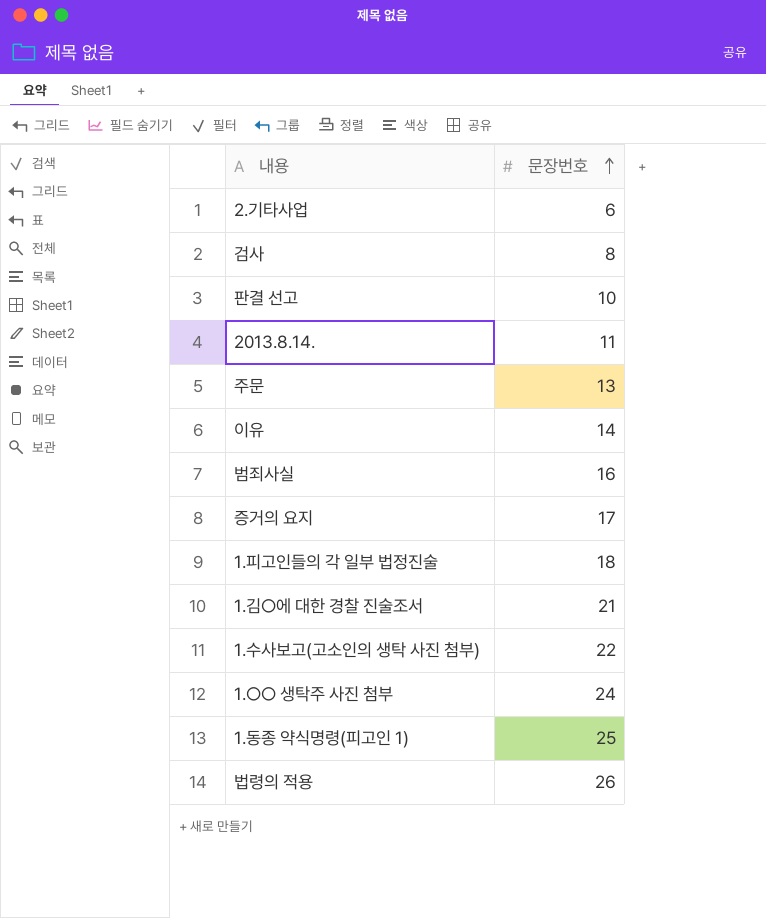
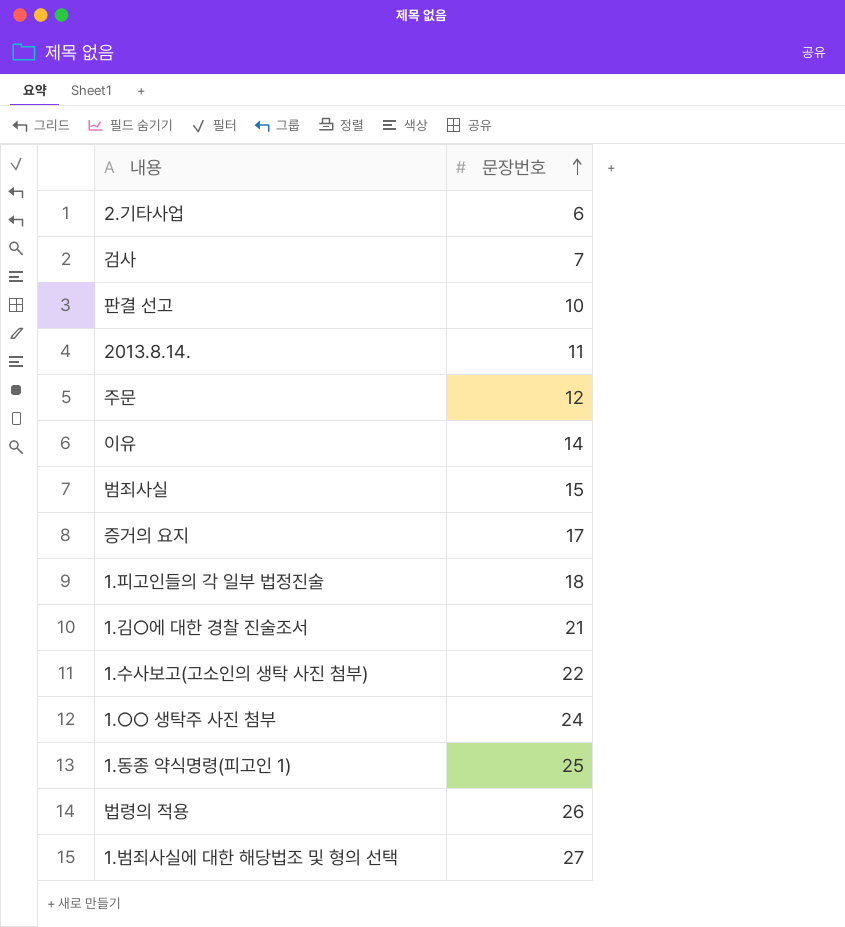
검사 | 문장번호: 8 -> 7
주문 | 문장번호: 13 -> 12
범죄사실 | 문장번호: 16 -> 15
row 1.범죄사실에 대한 해당법조 및 형의 선택: none -> 27

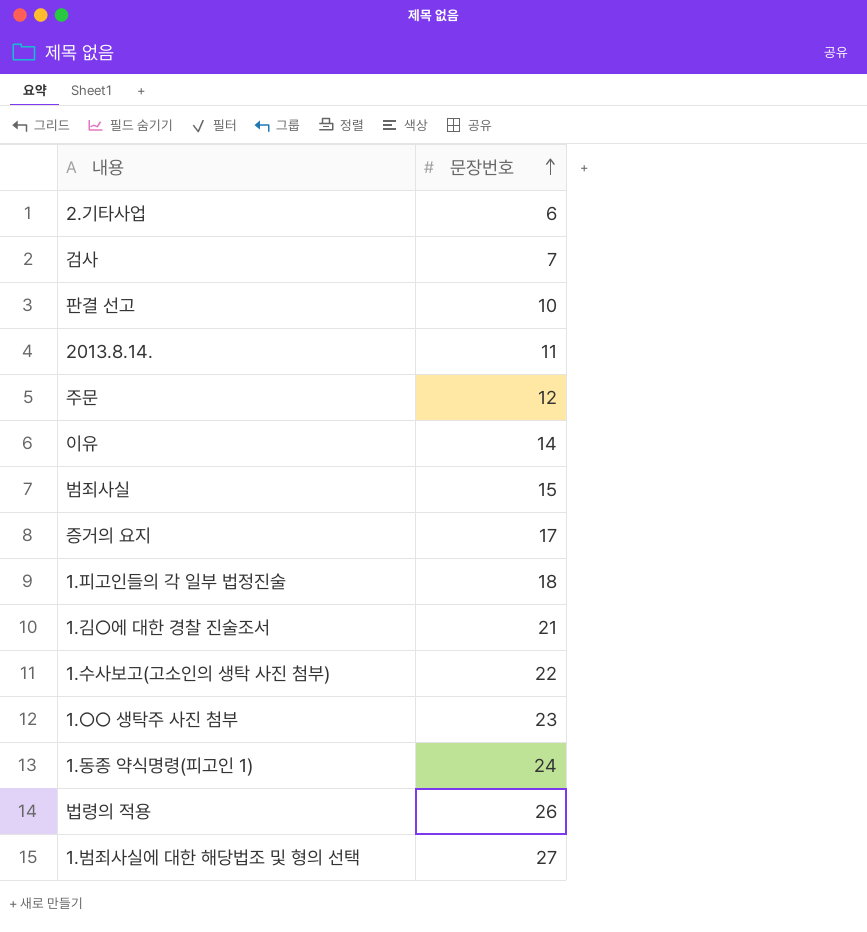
1.○○ 생탁주 사진 첨부 | 문장번호: 24 -> 23
1.동종 약식명령(피고인 1) | 문장번호: 25 -> 24

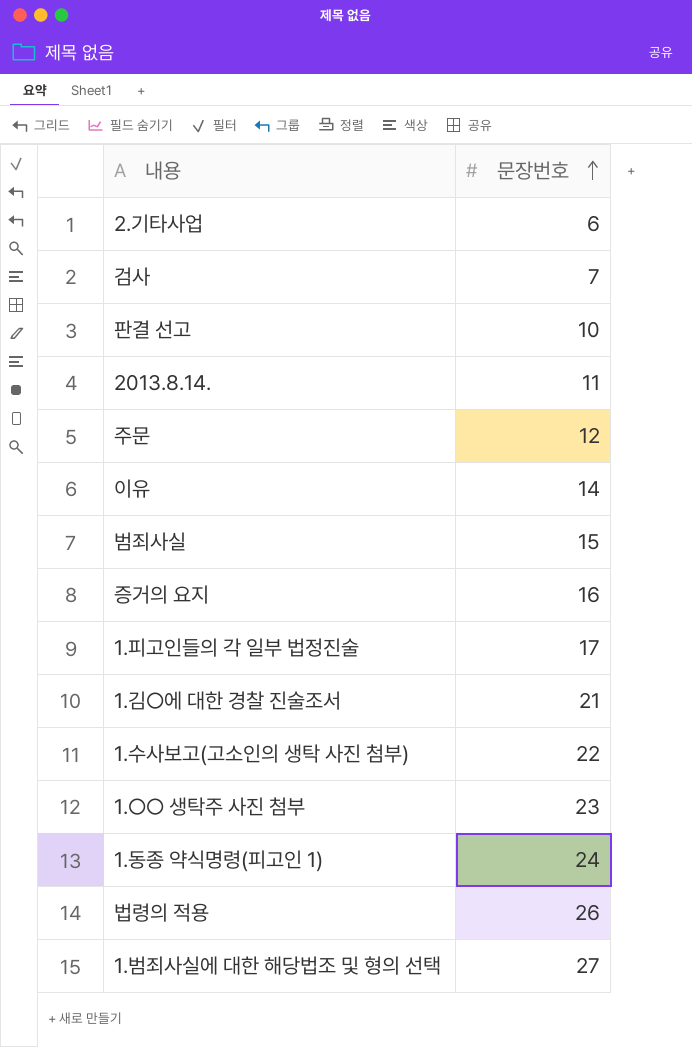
증거의 요지 | 문장번호: 17 -> 16
1.피고인들의 각 일부 법정진술 | 문장번호: 18 -> 17

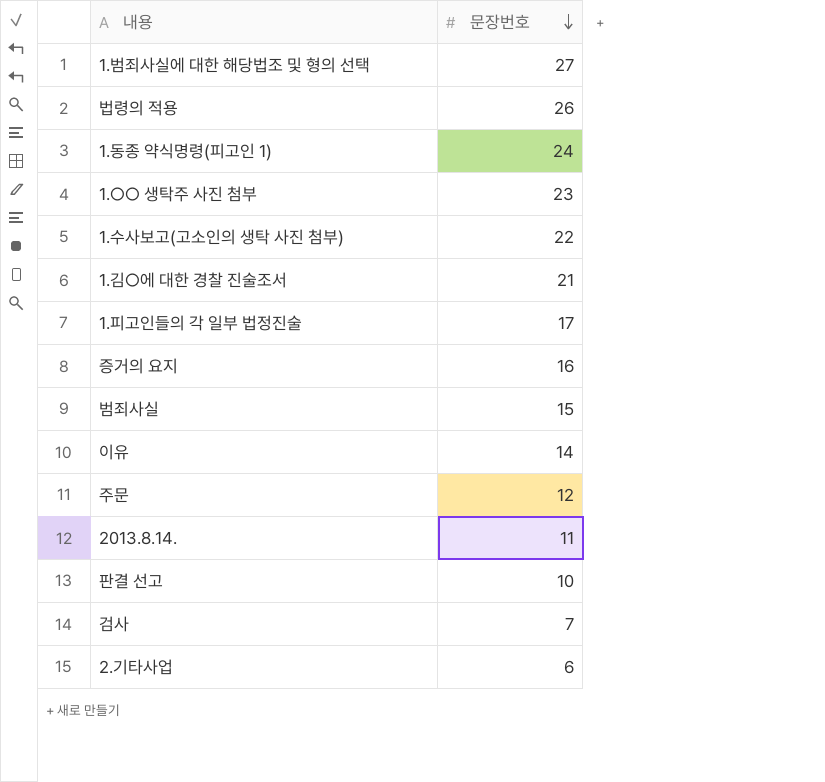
row order: 문장번호 ascending -> 문장번호 descending

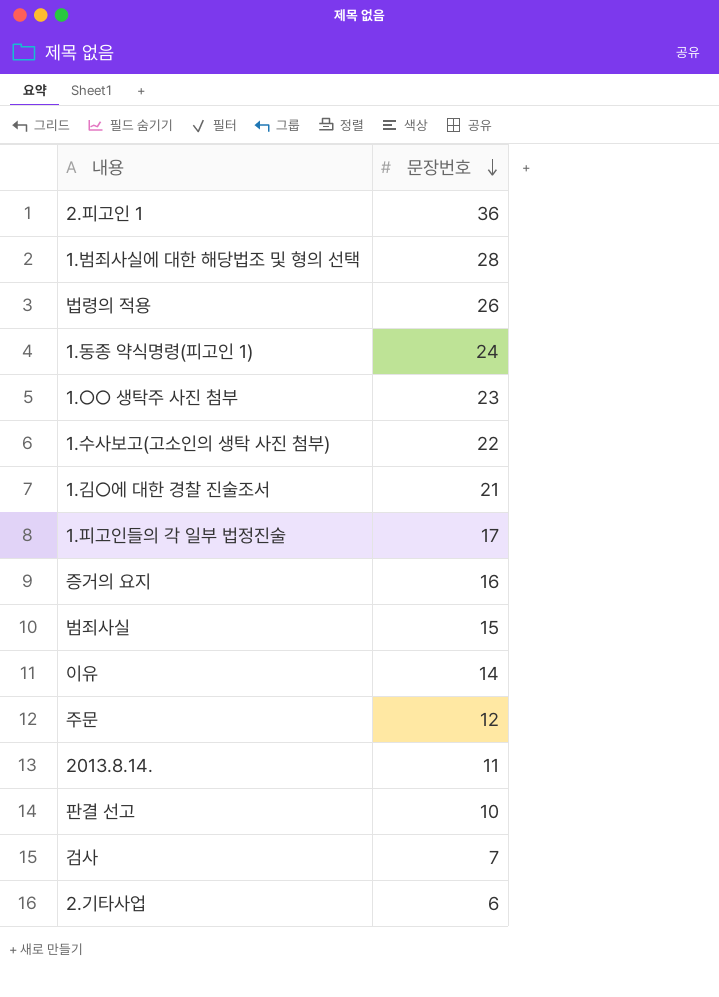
row 2.피고인 1: none -> 36
1.범죄사실에 대한 해당법조 및 형의 선택 | 문장번호: 27 -> 28

